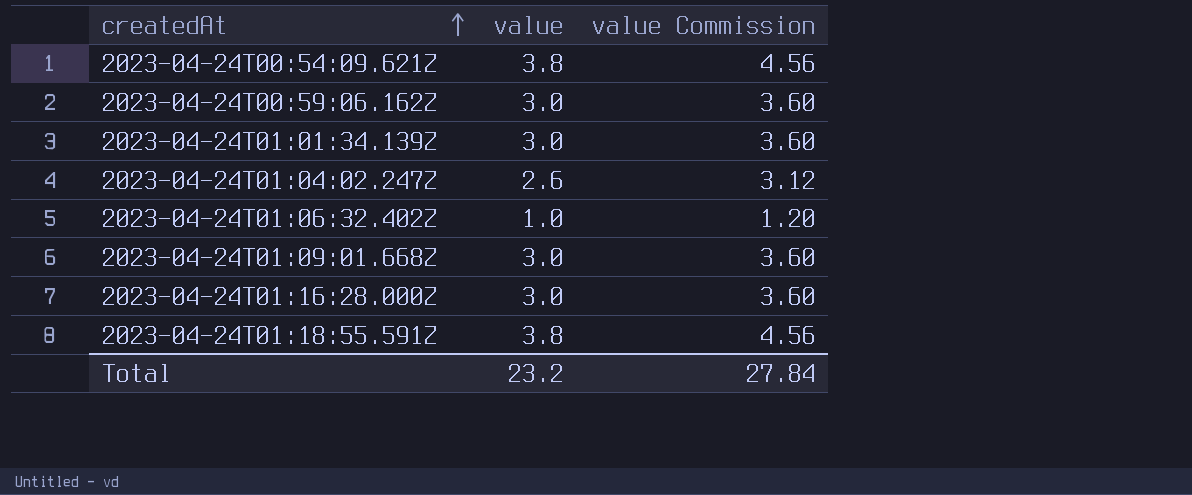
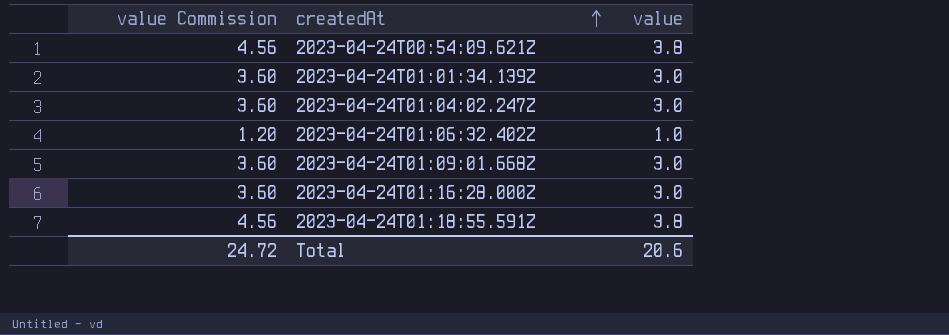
column value Commission | position: 3 -> 1
row 2023-04-24T00:59:06.162Z: 3.0 | 3.60 -> none
2023-04-24T01:04:02.247Z | value Commission: 3.12 -> 3.60
2023-04-24T01:04:02.247Z | value: 2.6 -> 3.0
Total | value Commission: 27.84 -> 24.72
Total | value: 23.2 -> 20.6

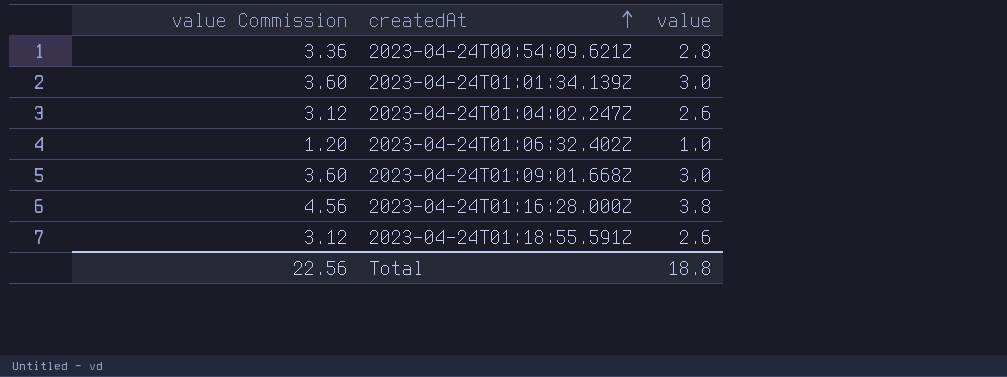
2023-04-24T00:54:09.621Z | value Commission: 4.56 -> 3.36
2023-04-24T00:54:09.621Z | value: 3.8 -> 2.8
2023-04-24T01:04:02.247Z | value Commission: 3.60 -> 3.12
2023-04-24T01:04:02.247Z | value: 3.0 -> 2.6
2023-04-24T01:16:28.000Z | value Commission: 3.60 -> 4.56
2023-04-24T01:16:28.000Z | value: 3.0 -> 3.8
2023-04-24T01:18:55.591Z | value Commission: 4.56 -> 3.12
2023-04-24T01:18:55.591Z | value: 3.8 -> 2.6
Total | value Commission: 24.72 -> 22.56
Total | value: 20.6 -> 18.8

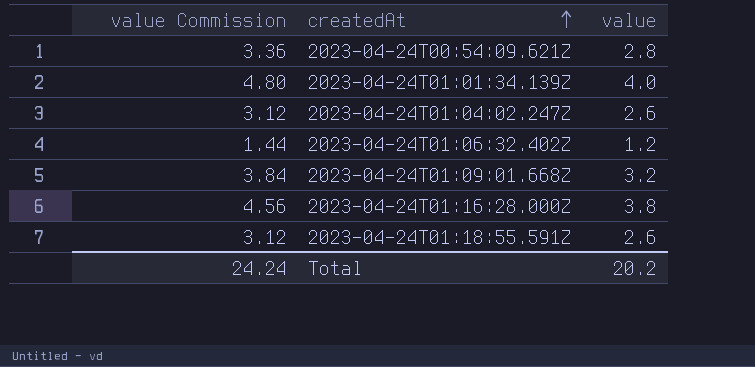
2023-04-24T01:01:34.139Z | value Commission: 3.60 -> 4.80
2023-04-24T01:01:34.139Z | value: 3.0 -> 4.0
2023-04-24T01:06:32.402Z | value Commission: 1.20 -> 1.44
2023-04-24T01:06:32.402Z | value: 1.0 -> 1.2
2023-04-24T01:09:01.668Z | value Commission: 3.60 -> 3.84
2023-04-24T01:09:01.668Z | value: 3.0 -> 3.2
Total | value Commission: 22.56 -> 24.24
Total | value: 18.8 -> 20.2

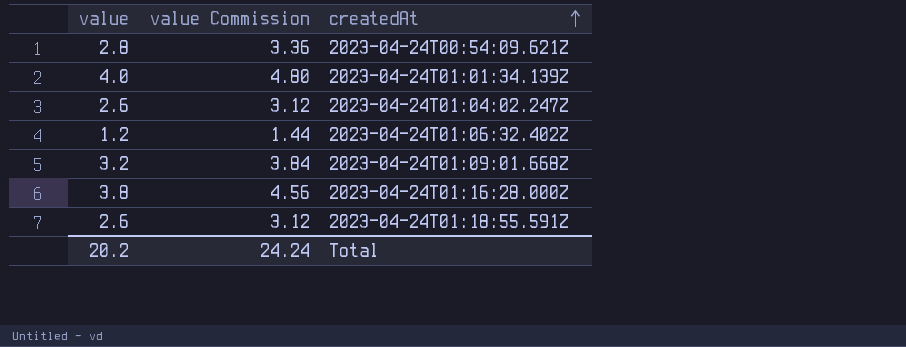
column value | position: 3 -> 1

